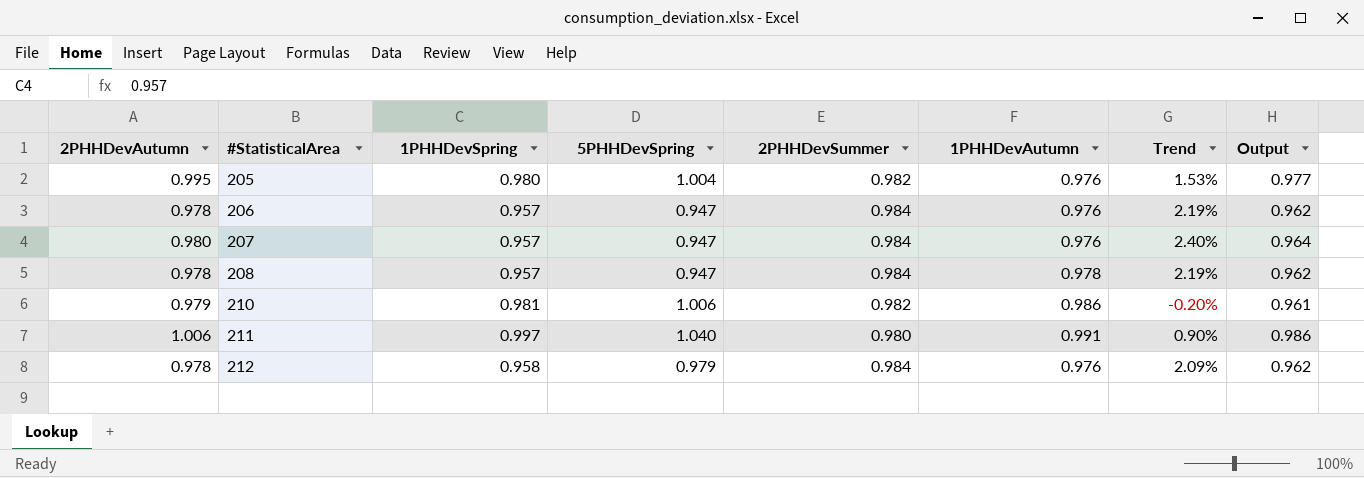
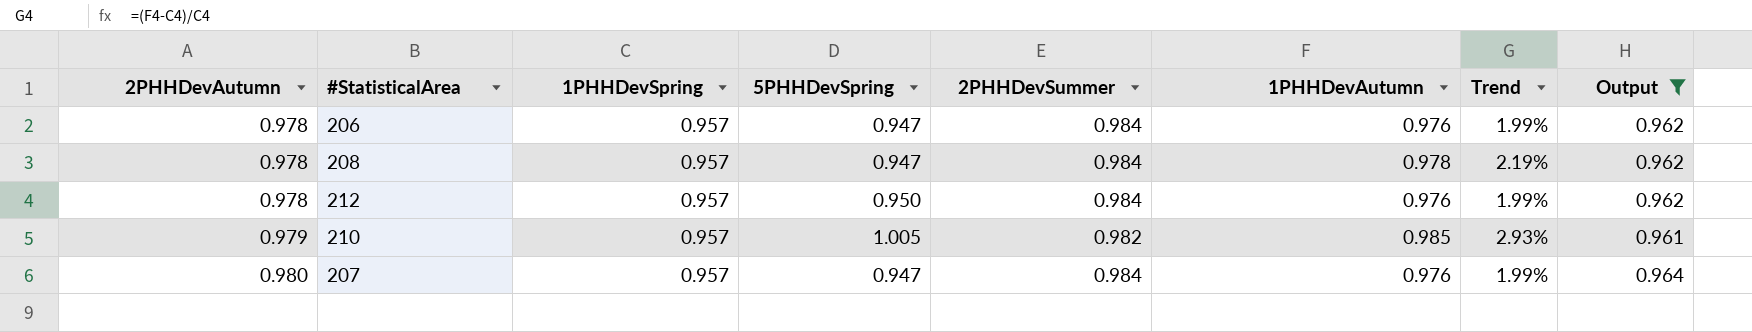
filter: none -> Output <= 0.964
row order: #StatisticalArea ascending -> 2PHHDevAutumn ascending
column Trend | formula: ([2PHHDevAutumn] - [1PHHDevSpring]) / [1PHHDevSpring] -> ([1PHHDevAutumn] - [1PHHDevSpring]) / [1PHHDevSpring]
212 | 1PHHDevSpring: 0.958 -> 0.957
212 | 5PHHDevSpring: 0.979 -> 0.950
210 | 1PHHDevSpring: 0.981 -> 0.957
210 | 5PHHDevSpring: 1.006 -> 1.005
210 | 1PHHDevAutumn: 0.986 -> 0.985

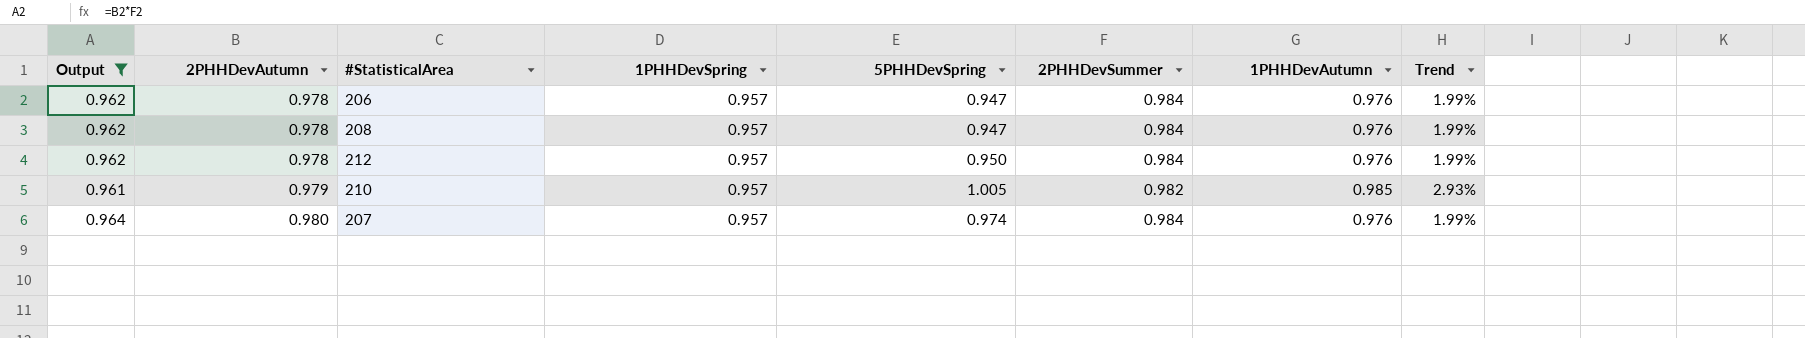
column Output | position: 8 -> 1
208 | 1PHHDevAutumn: 0.978 -> 0.976
208 | Trend: 2.19% -> 1.99%
207 | 5PHHDevSpring: 0.947 -> 0.974

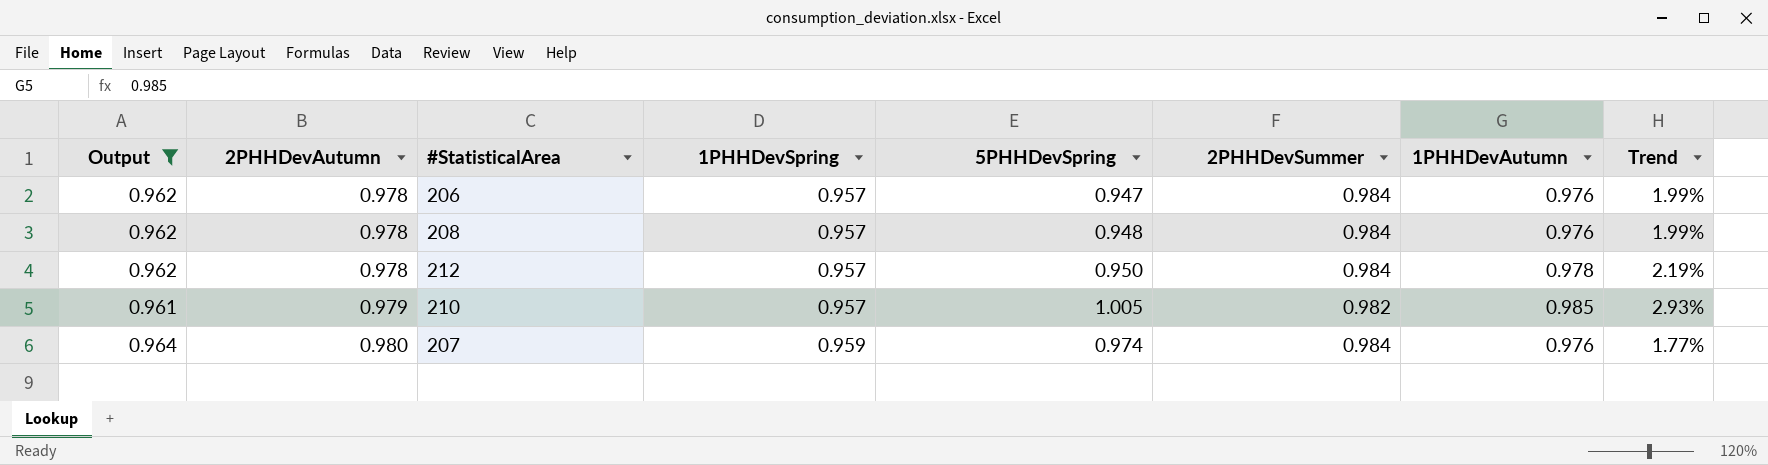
208 | 5PHHDevSpring: 0.947 -> 0.948
212 | 1PHHDevAutumn: 0.976 -> 0.978
212 | Trend: 1.99% -> 2.19%
207 | 1PHHDevSpring: 0.957 -> 0.959
207 | Trend: 1.99% -> 1.77%

